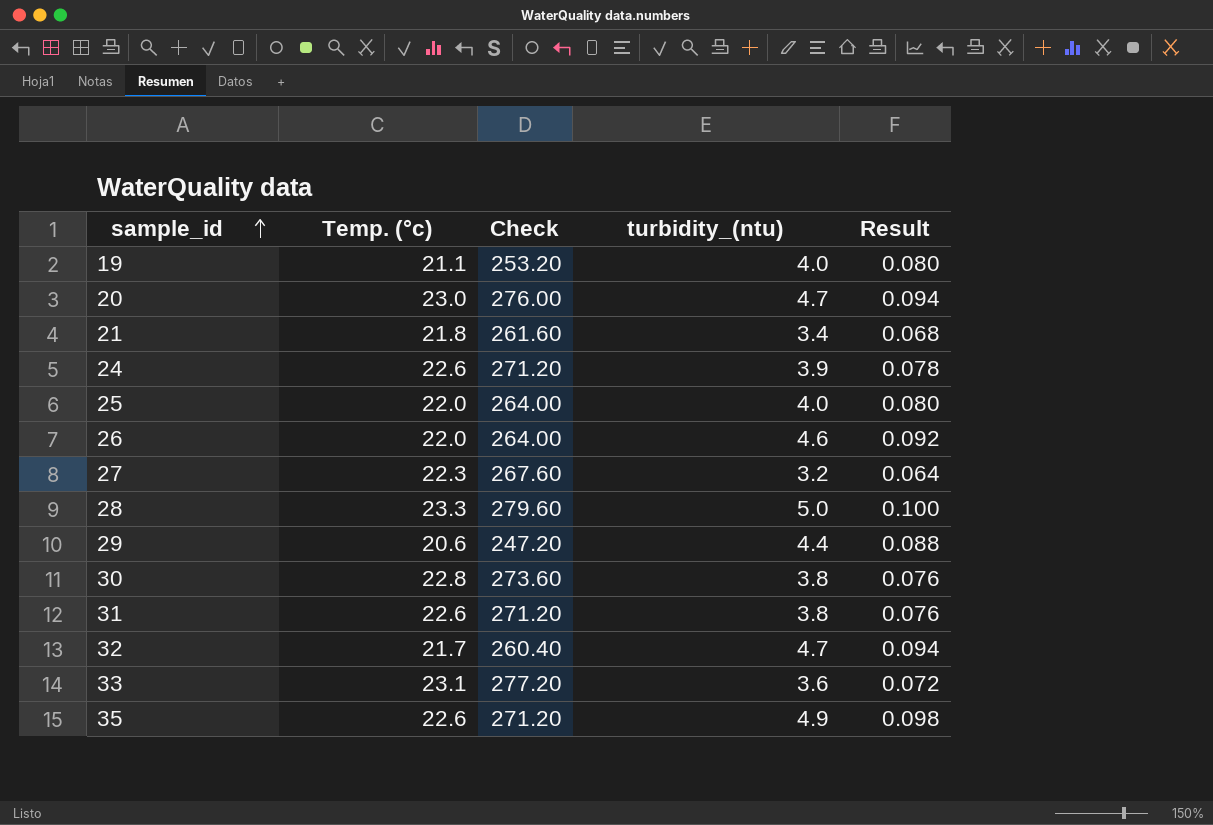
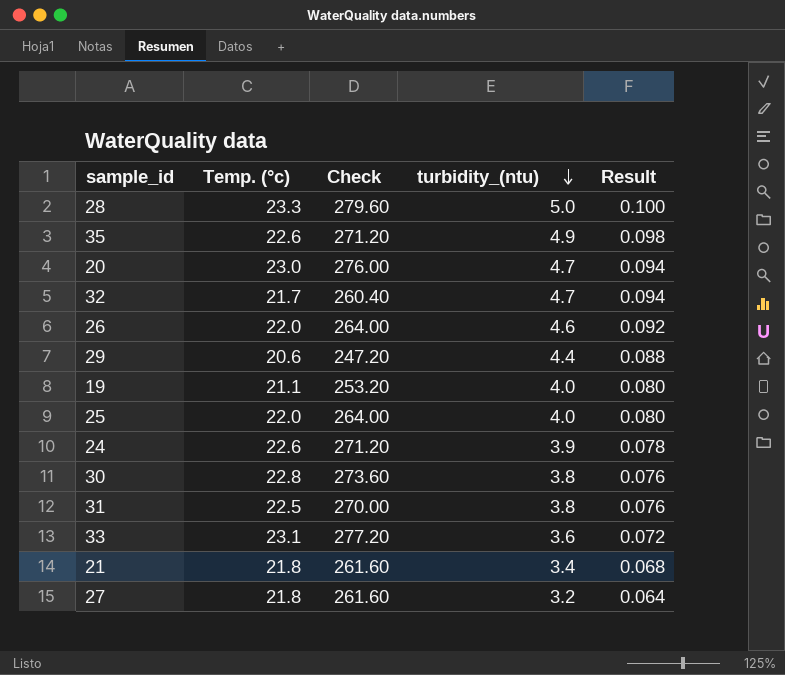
row order: sample_id ascending -> turbidity_(ntu) descending
31 | Temp. (°c): 22.6 -> 22.5
31 | Check: 271.20 -> 270.00
27 | Temp. (°c): 22.3 -> 21.8
27 | Check: 267.60 -> 261.60

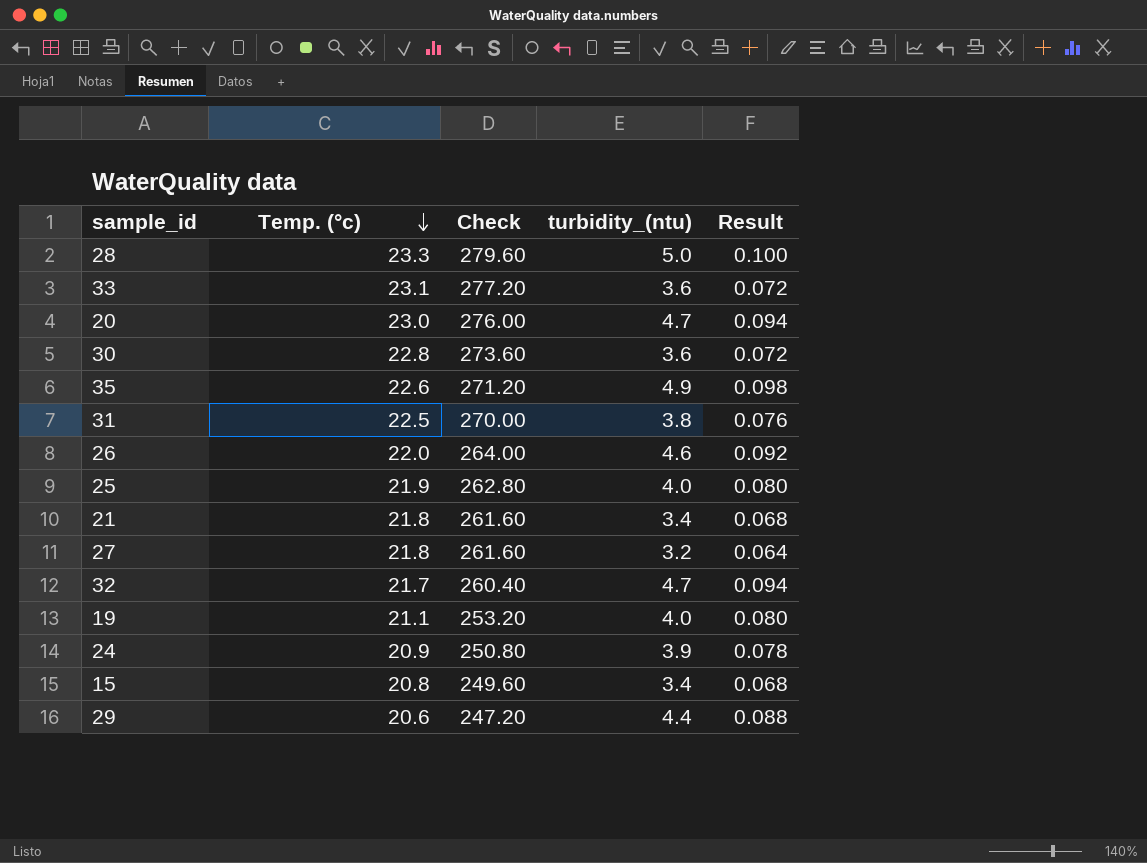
row order: turbidity_(ntu) descending -> Temp. (°c) descending
30 | turbidity_(ntu): 3.8 -> 3.6
30 | Result: 0.076 -> 0.072
25 | Temp. (°c): 22.0 -> 21.9
25 | Check: 264.00 -> 262.80
24 | Temp. (°c): 22.6 -> 20.9
24 | Check: 271.20 -> 250.80
row 15: none -> 20.8 | 249.60 | 3.4 | 0.068

